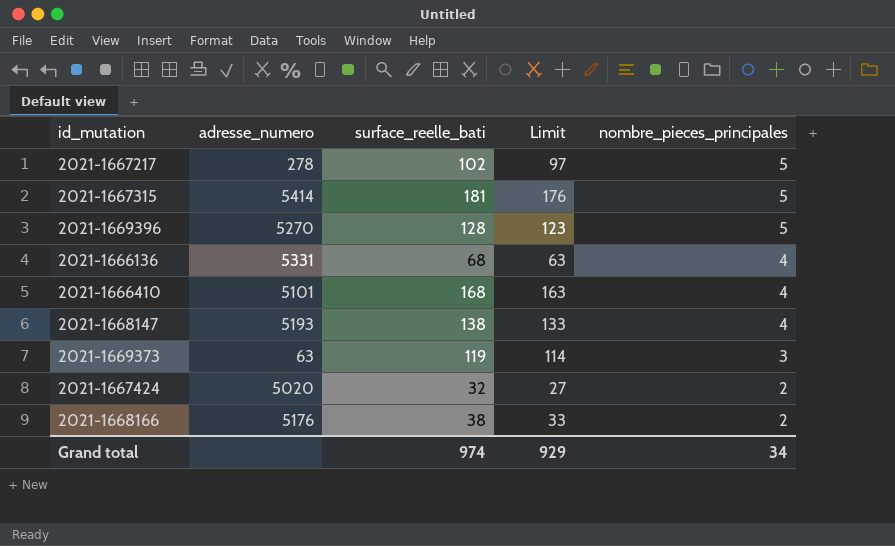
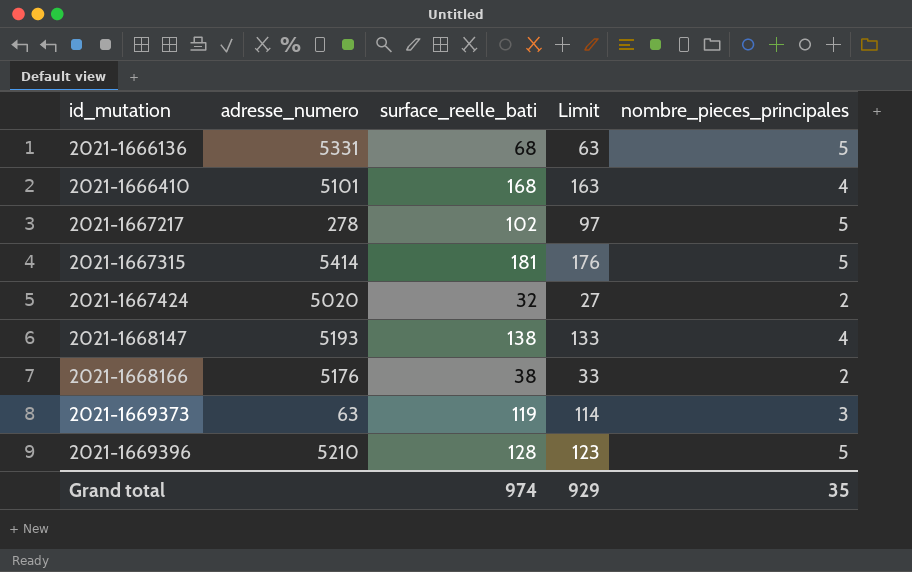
row order: nombre_pieces_principales descending -> id_mutation ascending
2021-1666136 | nombre_pieces_principales: 4 -> 5
2021-1669396 | adresse_numero: 5270 -> 5210
Grand total | nombre_pieces_principales: 34 -> 35

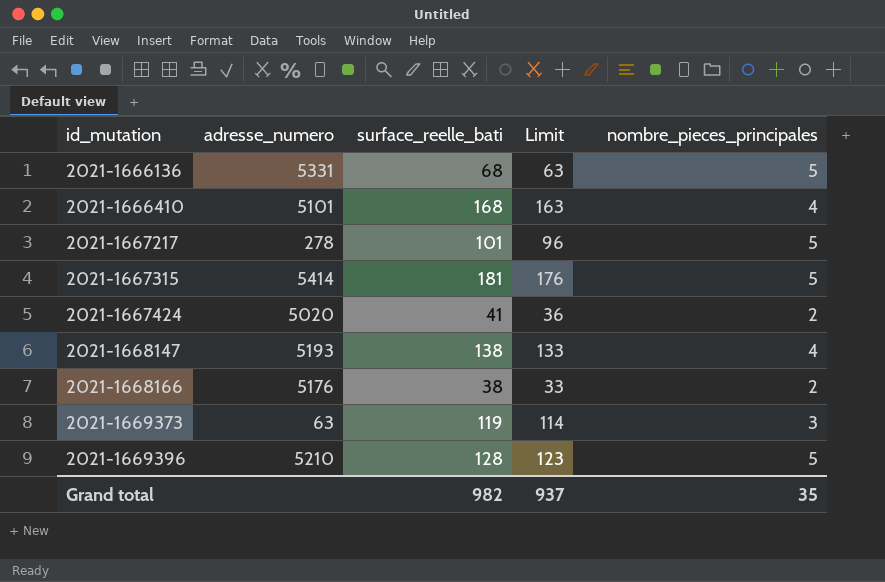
2021-1667217 | surface_reelle_bati: 102 -> 101
2021-1667217 | Limit: 97 -> 96
2021-1667424 | surface_reelle_bati: 32 -> 41
2021-1667424 | Limit: 27 -> 36
Grand total | surface_reelle_bati: 974 -> 982
Grand total | Limit: 929 -> 937

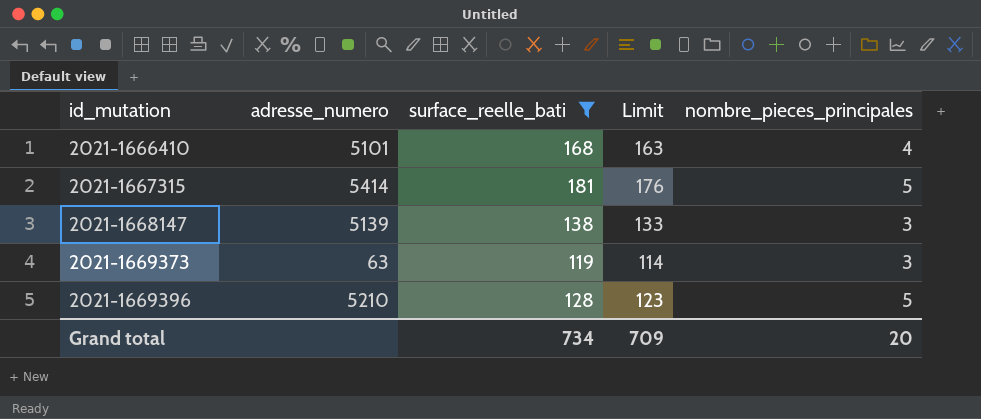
filter: none -> surface_reelle_bati >= 119
2021-1668147 | adresse_numero: 5193 -> 5139
2021-1668147 | nombre_pieces_principales: 4 -> 3
Grand total | surface_reelle_bati: 982 -> 734
Grand total | Limit: 937 -> 709
Grand total | nombre_pieces_principales: 35 -> 20

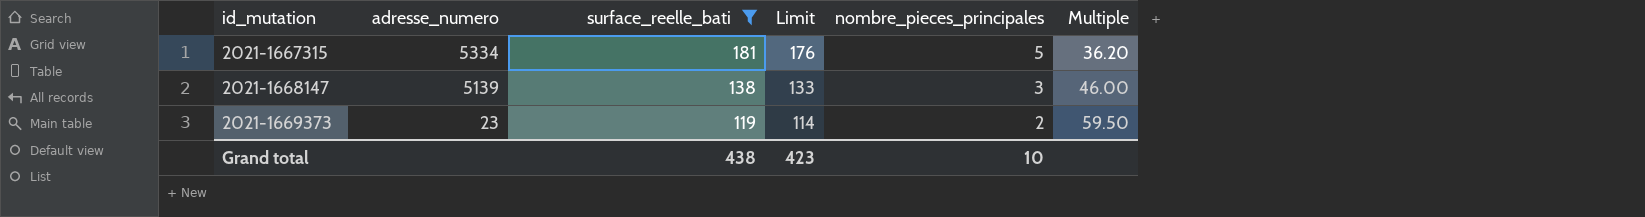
column Multiple | formula: none -> [surface_reelle_bati] / [nombre_pieces_principales]
row 2021-1666410: 5101 | 168 | 163 | 4 -> none
row 2021-1669396: 5210 | 128 | 123 | 5 -> none
2021-1667315 | adresse_numero: 5414 -> 5334
2021-1669373 | adresse_numero: 63 -> 23
2021-1669373 | nombre_pieces_principales: 3 -> 2
Grand total | surface_reelle_bati: 734 -> 438
Grand total | Limit: 709 -> 423
Grand total | nombre_pieces_principales: 20 -> 10

